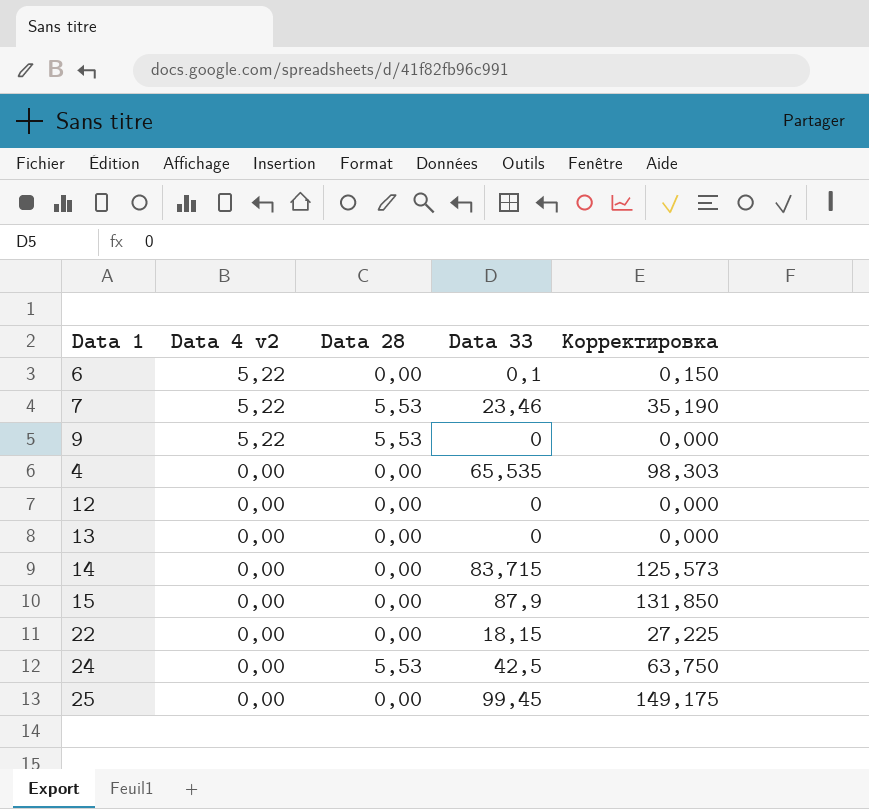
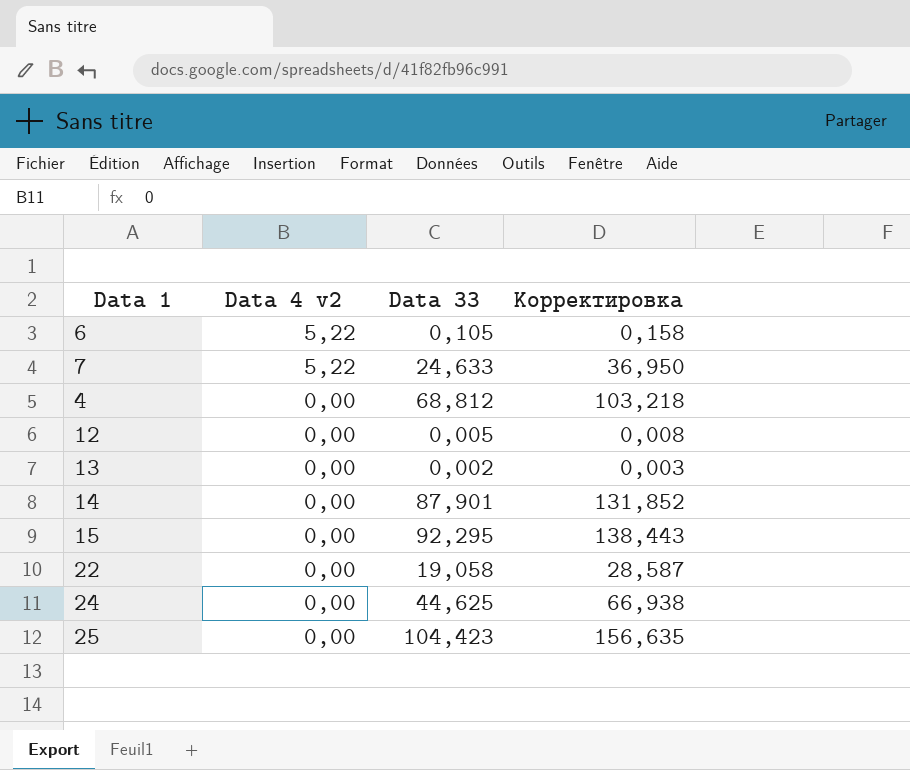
column Data 28 | position: 3 -> none
row 9: 5,22 | 5,53 | 0 | 0,000 -> none
6 | Data 33: 0,1 -> 0,105
6 | Корректировка: 0,150 -> 0,158
7 | Data 33: 23,46 -> 24,633
7 | Корректировка: 35,190 -> 36,950
4 | Data 33: 65,535 -> 68,812
4 | Корректировка: 98,303 -> 103,218
12 | Data 33: 0 -> 0,005
12 | Корректировка: 0,000 -> 0,008
13 | Data 33: 0 -> 0,002
13 | Корректировка: 0,000 -> 0,003
14 | Data 33: 83,715 -> 87,901
14 | Корректировка: 125,573 -> 131,852
15 | Data 33: 87,9 -> 92,295
15 | Корректировка: 131,850 -> 138,443
22 | Data 33: 18,15 -> 19,058
22 | Корректировка: 27,225 -> 28,587
24 | Data 33: 42,5 -> 44,625
24 | Корректировка: 63,750 -> 66,938
25 | Data 33: 99,45 -> 104,423
25 | Корректировка: 149,175 -> 156,635

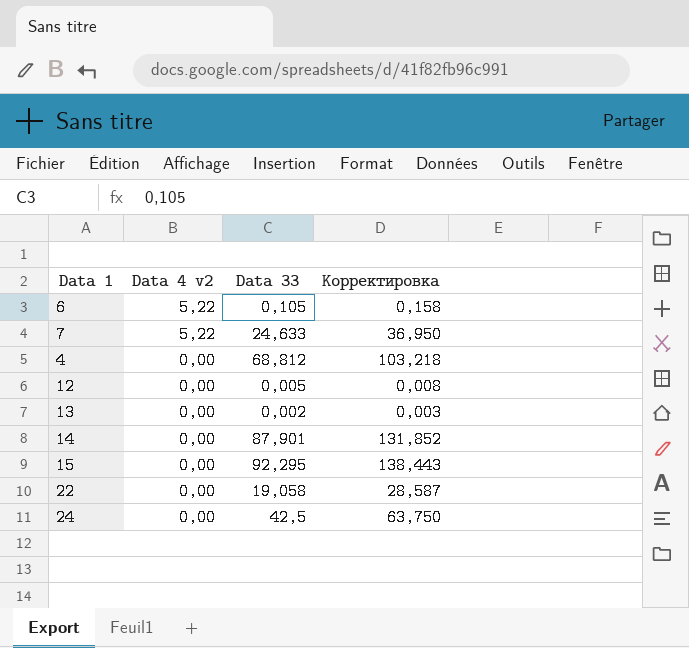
row 25: 0,00 | 104,423 | 156,635 -> none
24 | Data 33: 44,625 -> 42,5
24 | Корректировка: 66,938 -> 63,750

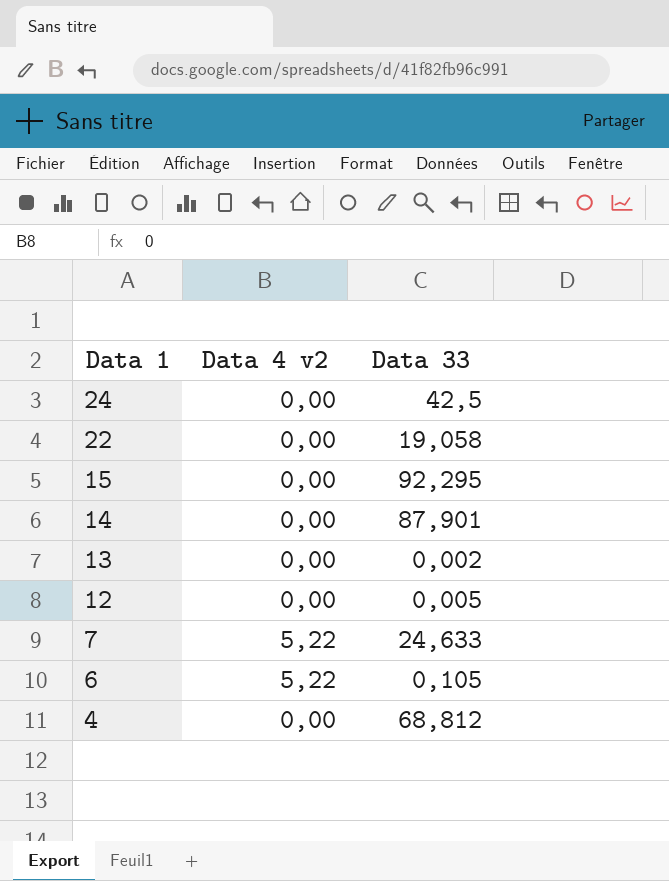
row order: Data 4 v2 descending -> Data 1 descending
column Корректировка | formula: [Data 33] * 1,5 -> none

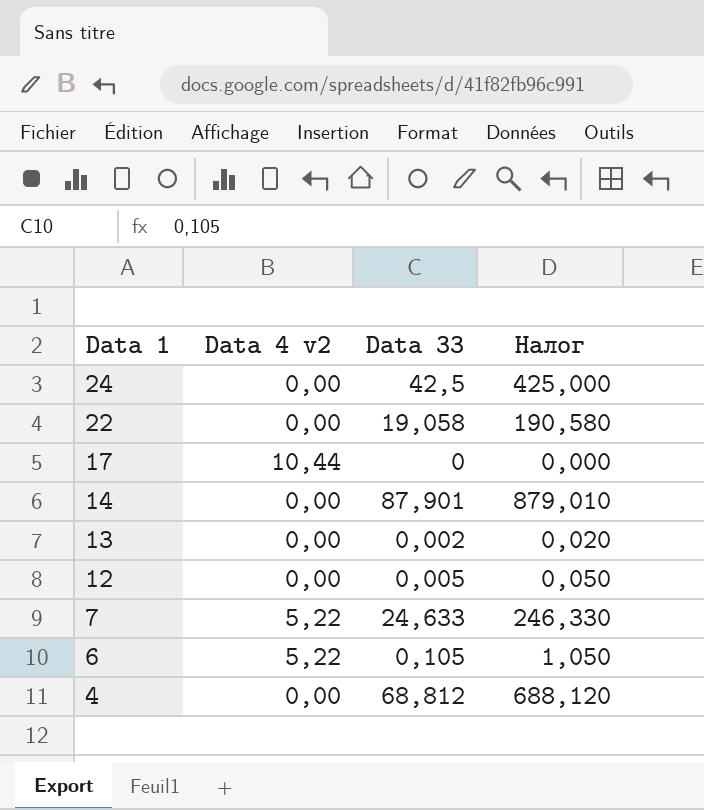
column Налог | formula: none -> [Data 33] * 10
row 15: 0,00 | 92,295 -> none
row 17: none -> 10,44 | 0 | 0,000

